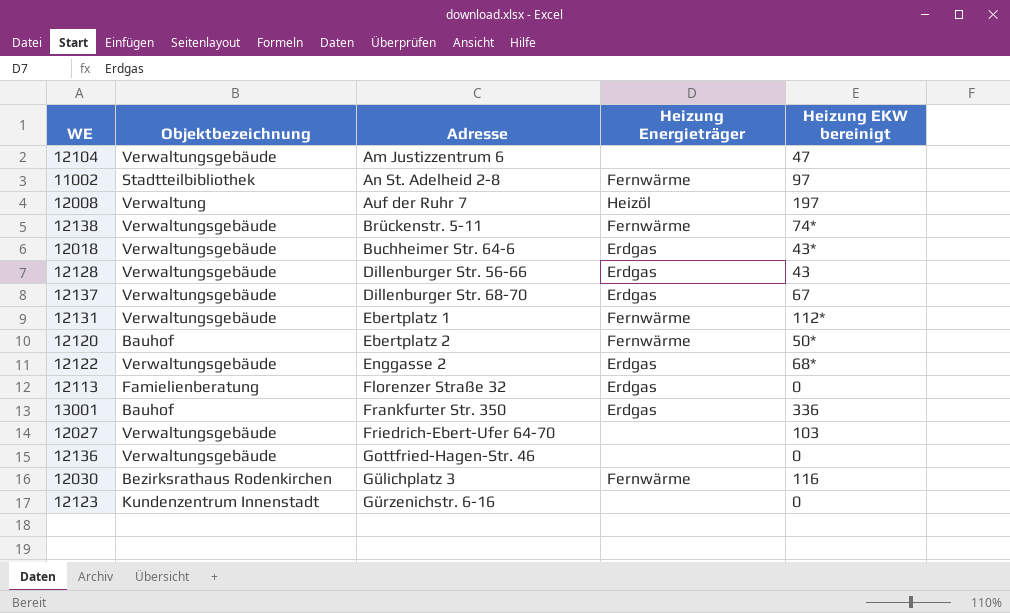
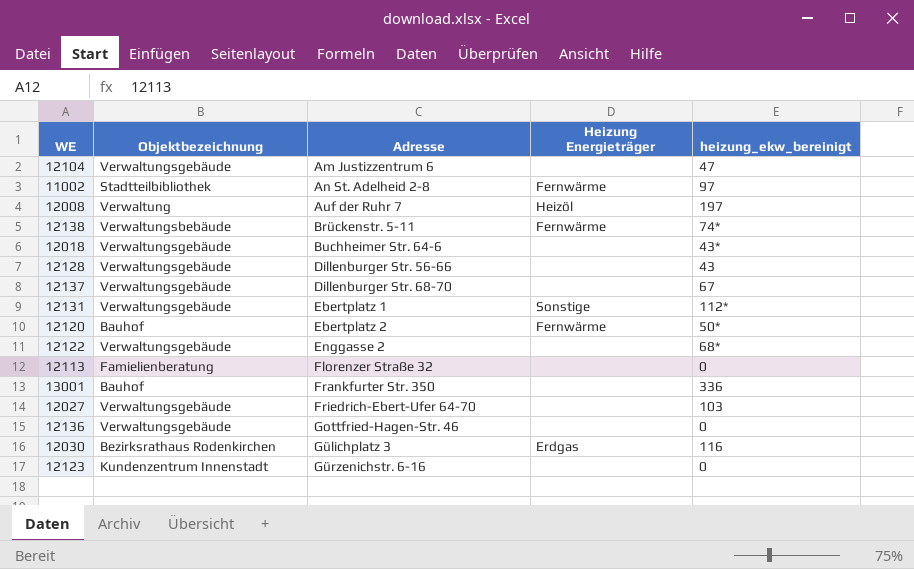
column name: Heizung EKW bereinigt -> heizung_ekw_bereinigt
12138 | Objektbezeichnung: Verwaltungsgebäude -> Verwaltungsbebäude
12018 | Heizung Energieträger: Erdgas -> none
12128 | Heizung Energieträger: Erdgas -> none
12137 | Heizung Energieträger: Erdgas -> none
12131 | Heizung Energieträger: Fernwärme -> Sonstige
12122 | Heizung Energieträger: Erdgas -> none
12113 | Heizung Energieträger: Erdgas -> none
13001 | Heizung Energieträger: Erdgas -> none
12030 | Heizung Energieträger: Fernwärme -> Erdgas

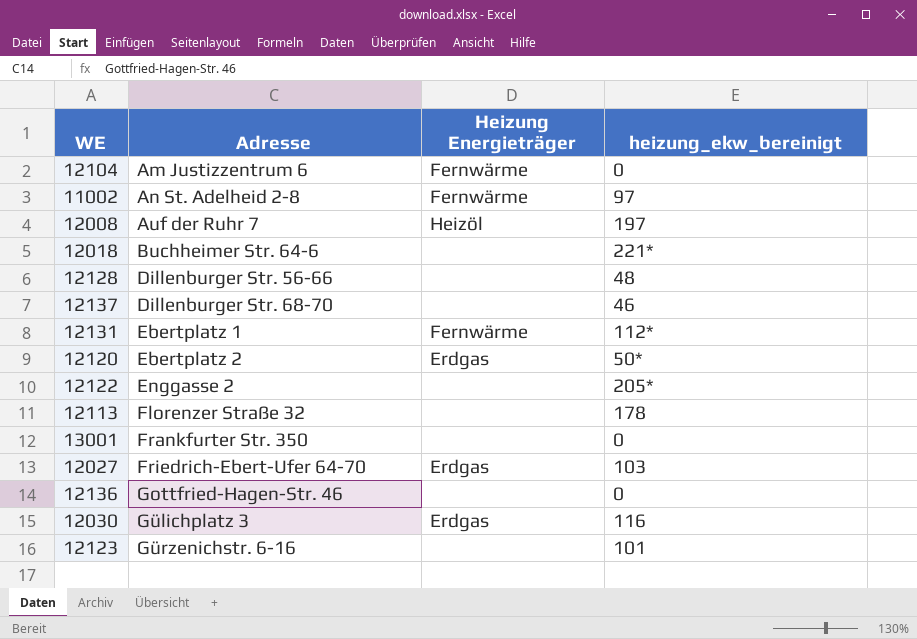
column Objektbezeichnung | position: 2 -> none
row 12138: Verwaltungsbebäude | Brückenstr. 5-11 | Fernwärme | 74* -> none
12104 | Heizung Energieträger: none -> Fernwärme
12104 | heizung_ekw_bereinigt: 47 -> 0
12018 | heizung_ekw_bereinigt: 43* -> 221*
12128 | heizung_ekw_bereinigt: 43 -> 48
12137 | heizung_ekw_bereinigt: 67 -> 46
12131 | Heizung Energieträger: Sonstige -> Fernwärme
12120 | Heizung Energieträger: Fernwärme -> Erdgas
12122 | heizung_ekw_bereinigt: 68* -> 205*
12113 | heizung_ekw_bereinigt: 0 -> 178
13001 | heizung_ekw_bereinigt: 336 -> 0
12027 | Heizung Energieträger: none -> Erdgas
12123 | heizung_ekw_bereinigt: 0 -> 101

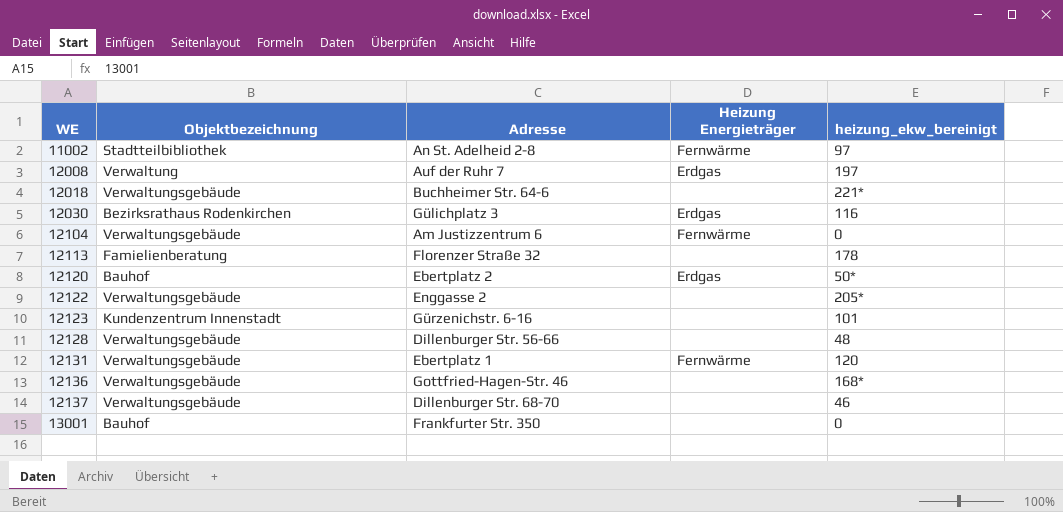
row order: Adresse ascending -> WE ascending
column Objektbezeichnung | position: none -> 2
row 12027: Friedrich-Ebert-Ufer 64-70 | Erdgas | 103 -> none
12008 | Heizung Energieträger: Heizöl -> Erdgas
12131 | heizung_ekw_bereinigt: 112* -> 120
12136 | heizung_ekw_bereinigt: 0 -> 168*

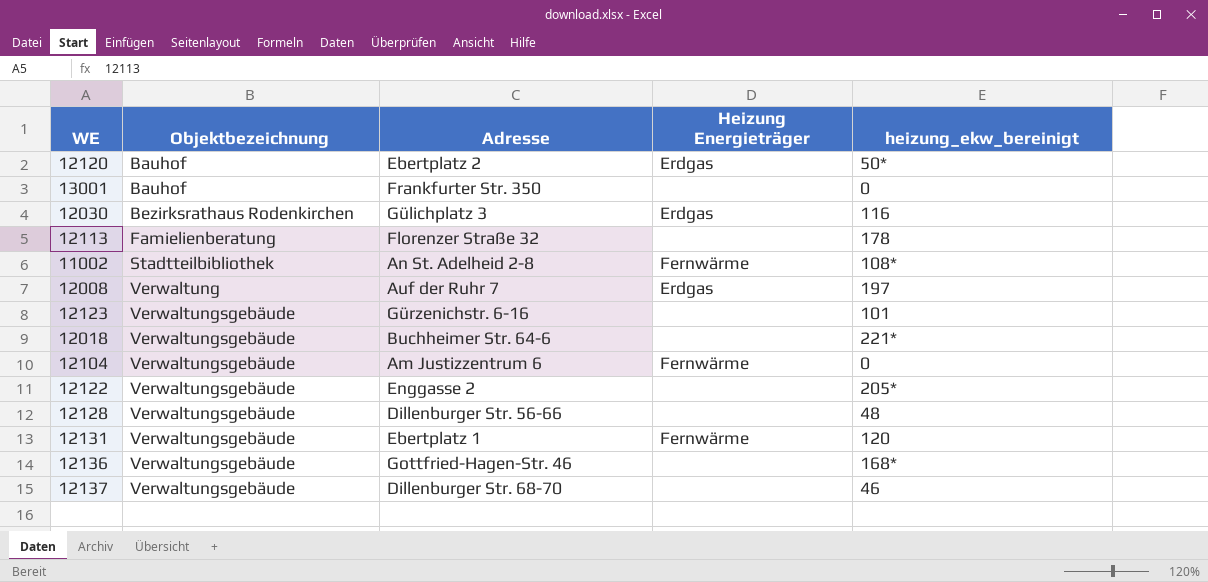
row order: WE ascending -> Objektbezeichnung ascending
11002 | heizung_ekw_bereinigt: 97 -> 108*
12123 | Objektbezeichnung: Kundenzentrum Innenstadt -> Verwaltungsgebäude

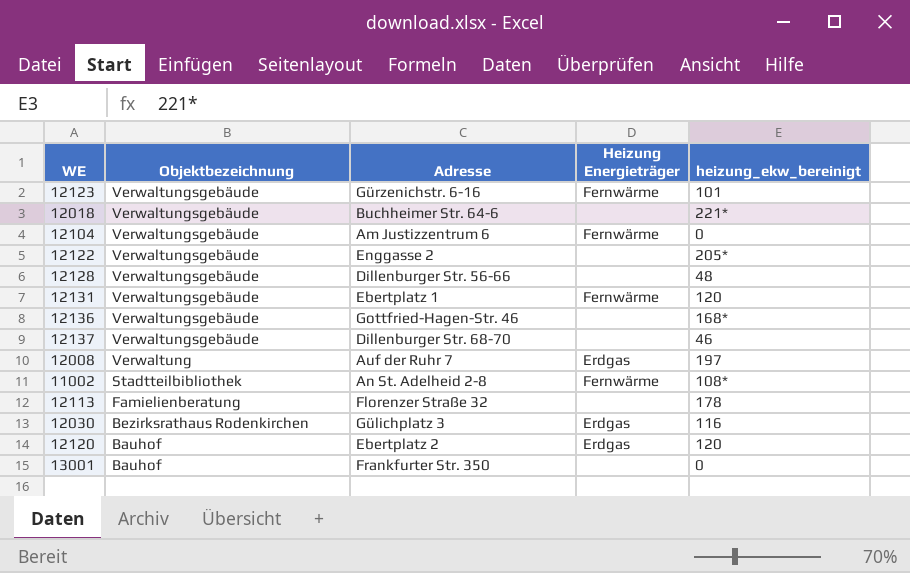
row order: Objektbezeichnung ascending -> Objektbezeichnung descending
12123 | Heizung Energieträger: none -> Fernwärme
12120 | heizung_ekw_bereinigt: 50* -> 120

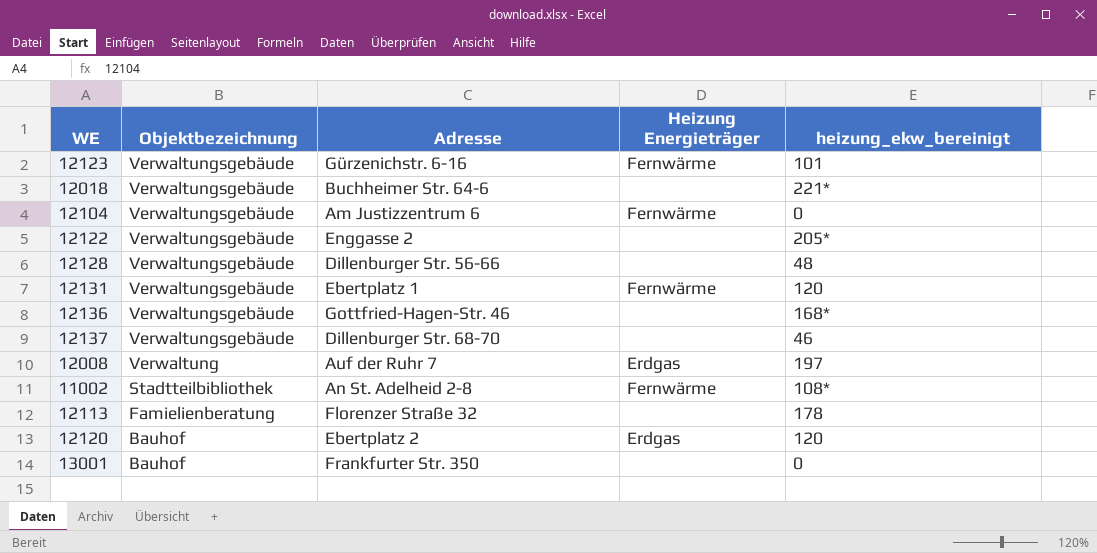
row 12030: Bezirksrathaus Rodenkirchen | Gülichplatz 3 | Erdgas | 116 -> none

